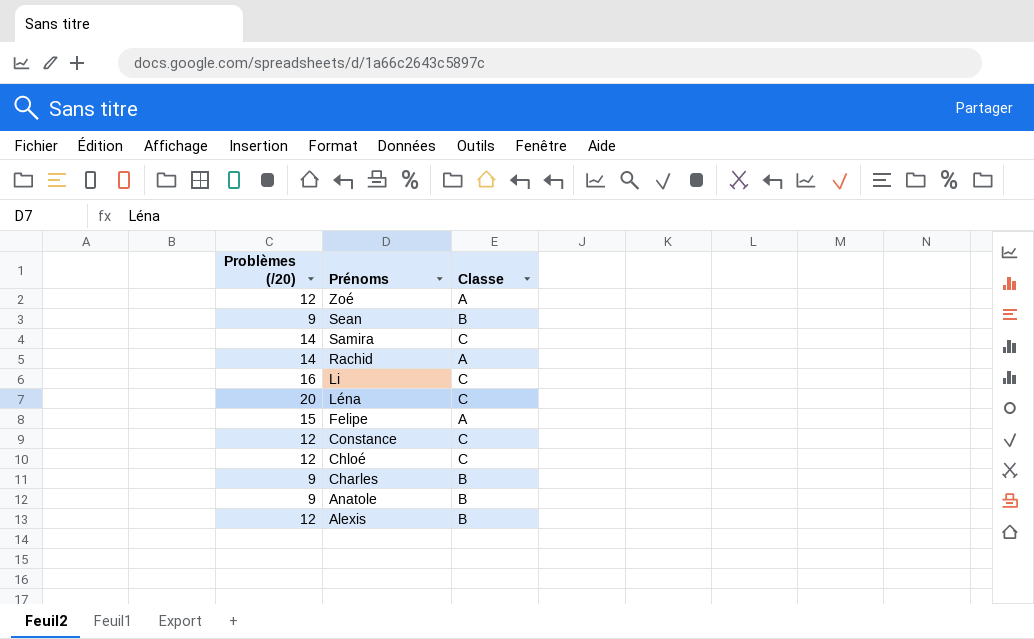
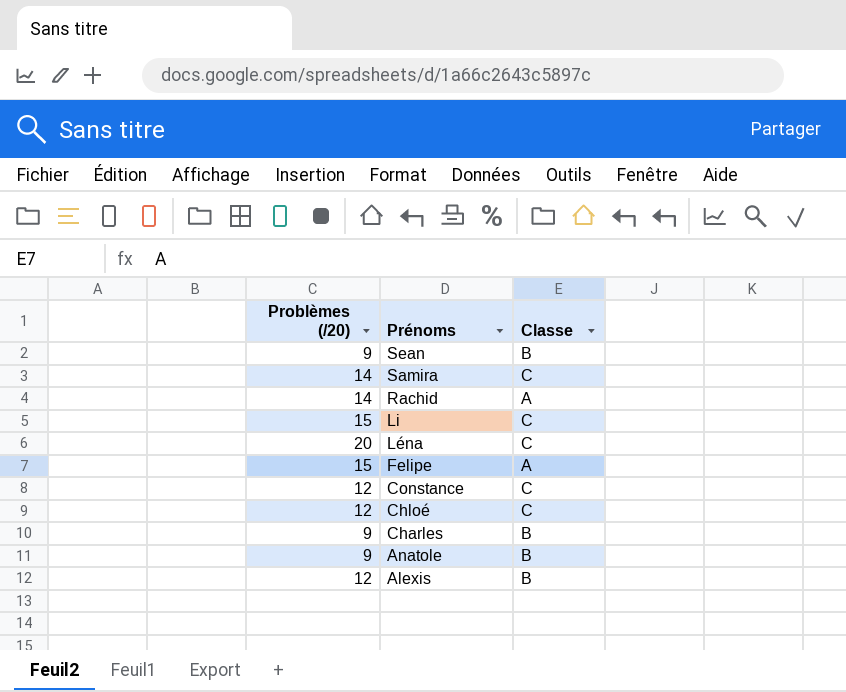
row Zoé: 12 | A -> none
Li | Problèmes (/20): 16 -> 15

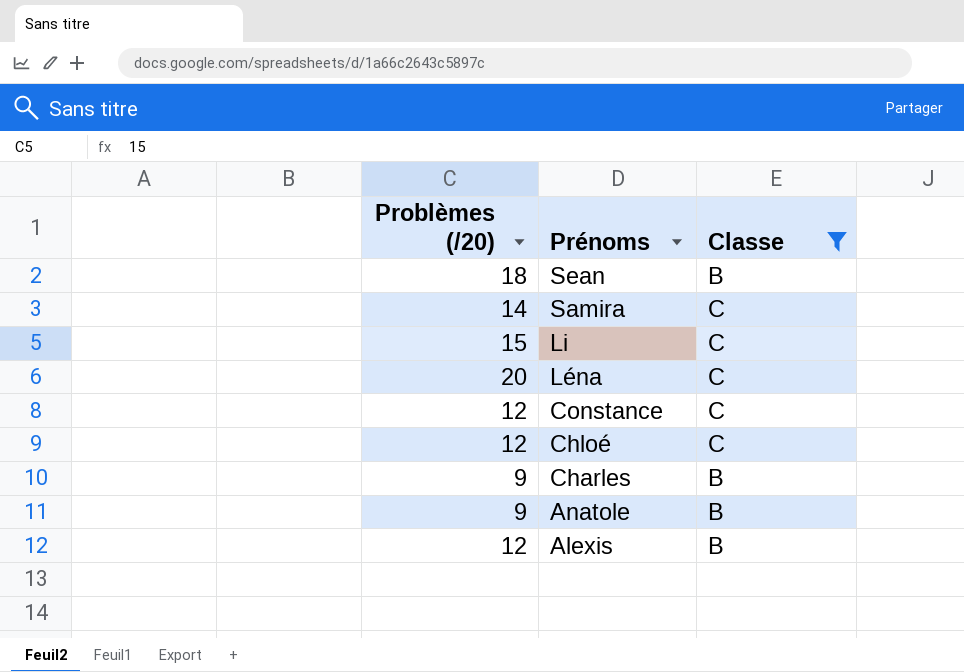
filter: none -> Classe != A
Sean | Problèmes (/20): 9 -> 18

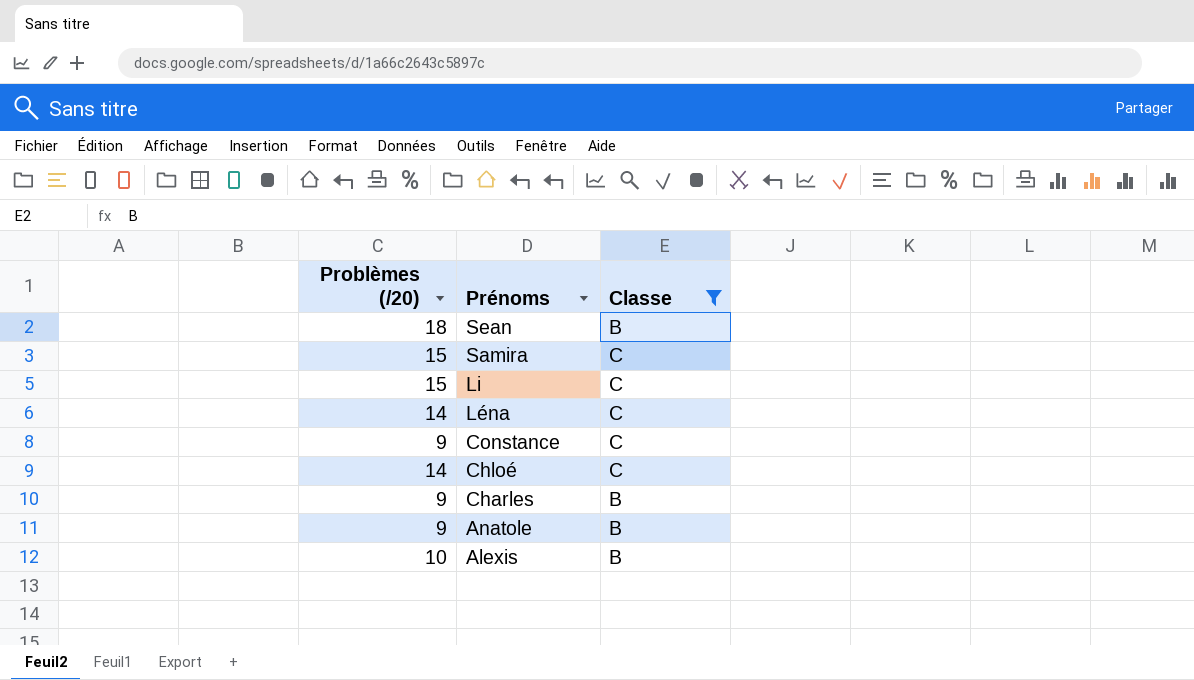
Samira | Problèmes (/20): 14 -> 15
Léna | Problèmes (/20): 20 -> 14
Constance | Problèmes (/20): 12 -> 9
Chloé | Problèmes (/20): 12 -> 14
Alexis | Problèmes (/20): 12 -> 10

